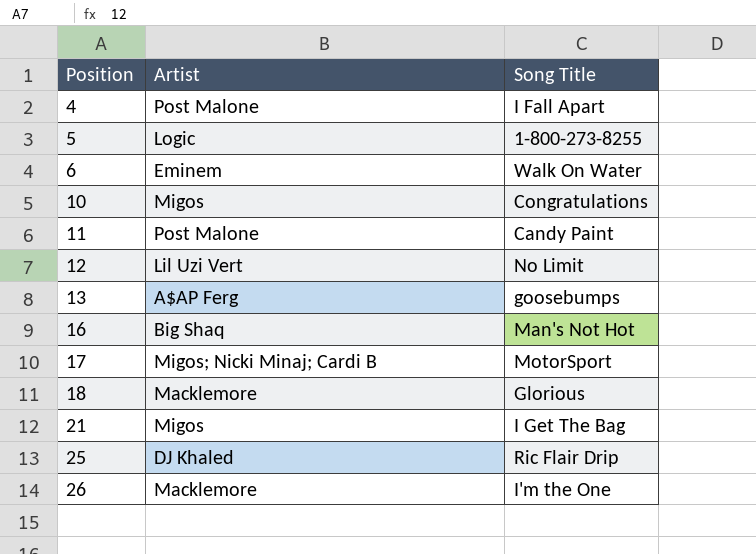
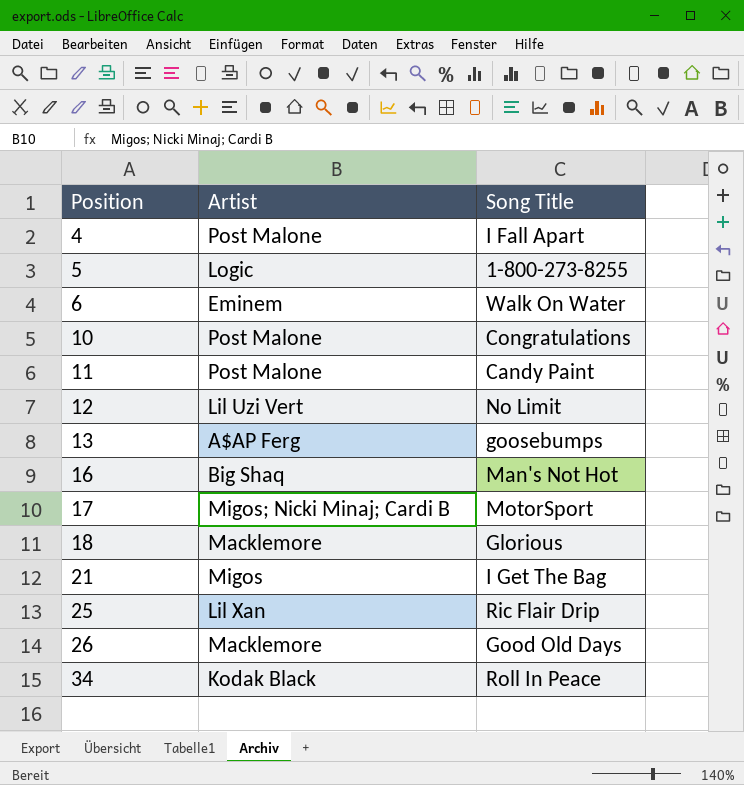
10 | Artist: Migos -> Post Malone
25 | Artist: DJ Khaled -> Lil Xan
26 | Song Title: I'm the One -> Good Old Days
row 34: none -> Kodak Black | Roll In Peace

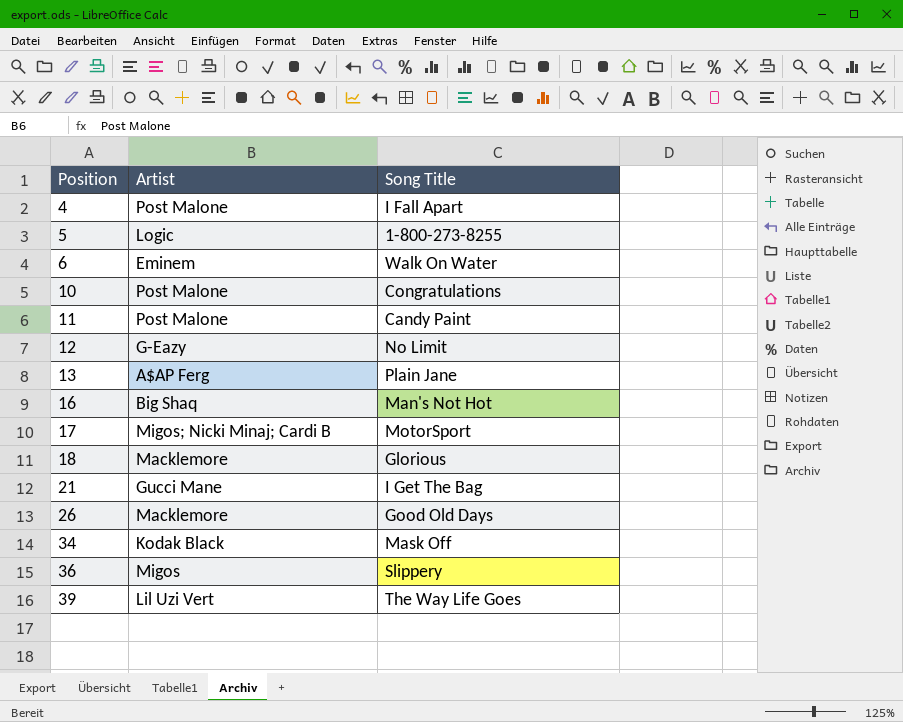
row 25: Lil Xan | Ric Flair Drip -> none
12 | Artist: Lil Uzi Vert -> G-Eazy
13 | Song Title: goosebumps -> Plain Jane
21 | Artist: Migos -> Gucci Mane
34 | Song Title: Roll In Peace -> Mask Off
row 36: none -> Migos | Slippery
row 39: none -> Lil Uzi Vert | The Way Life Goes

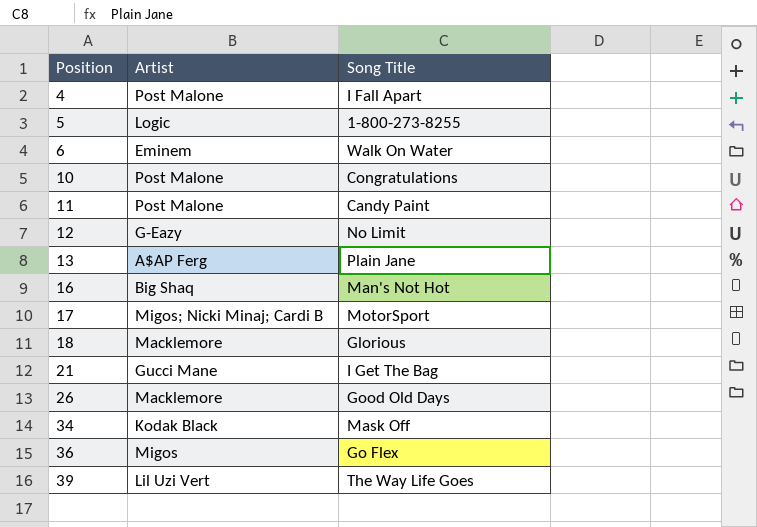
36 | Song Title: Slippery -> Go Flex

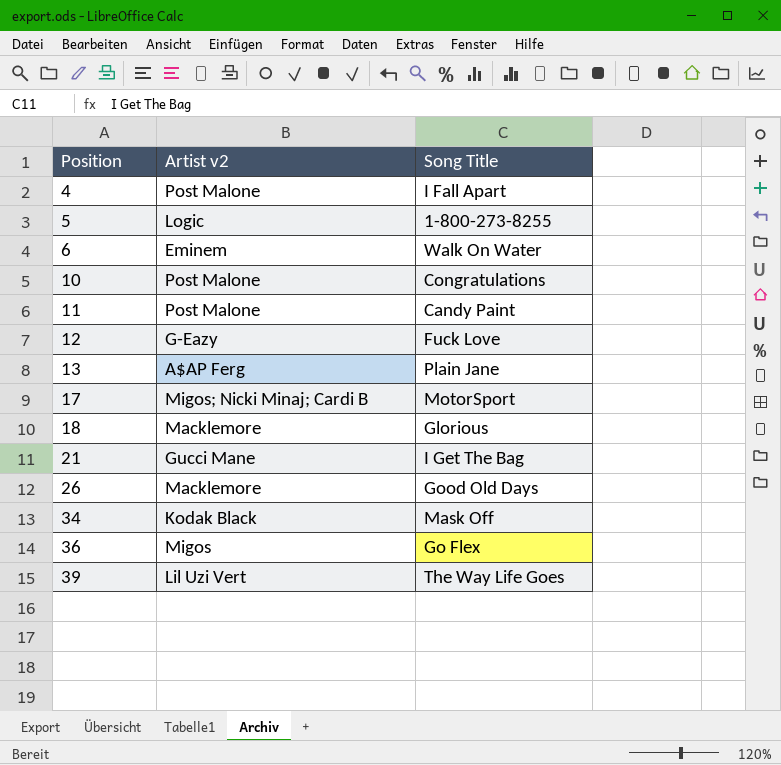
column name: Artist -> Artist v2
row 16: Big Shaq | Man's Not Hot -> none
12 | Song Title: No Limit -> Fuck Love

